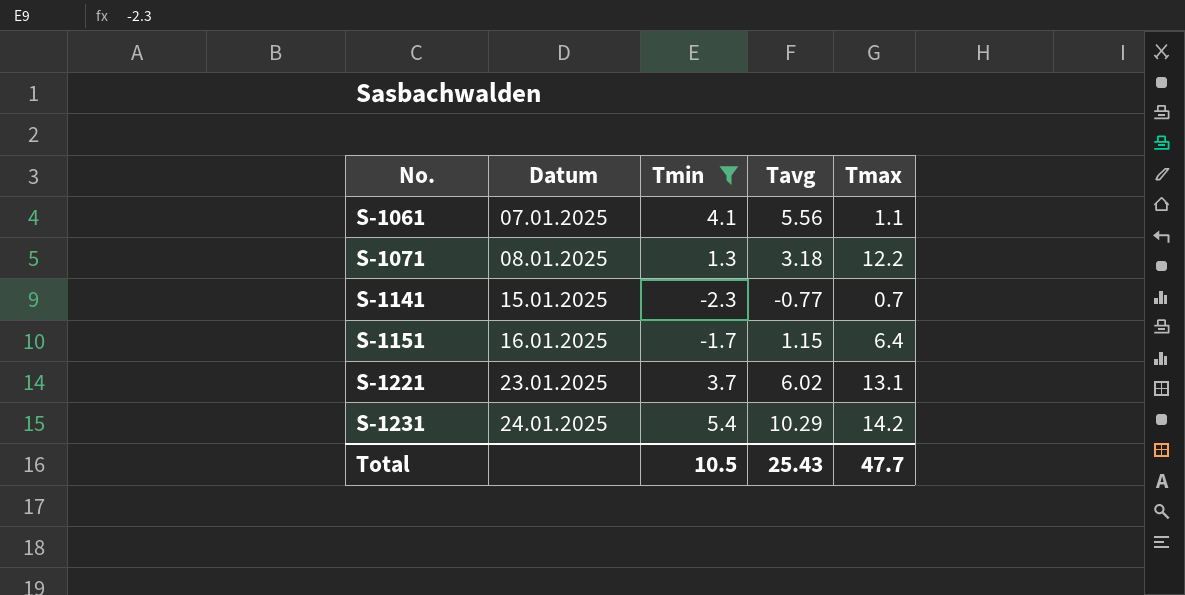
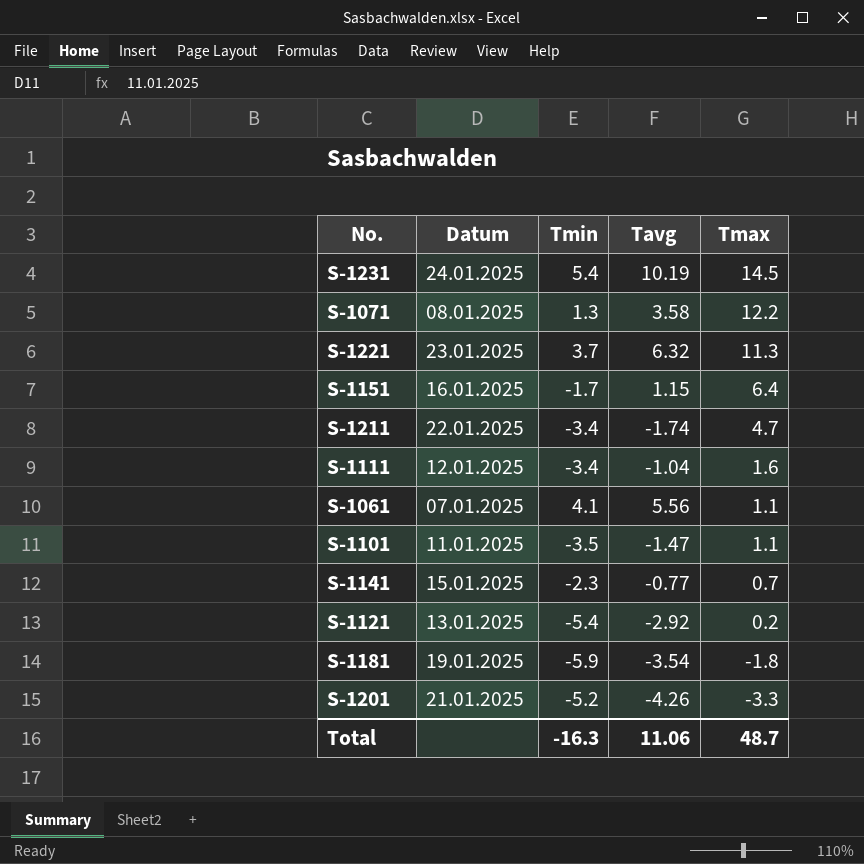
filter: Tmin >= -2.3 -> none
row order: No. ascending -> Tmax descending
S-1231 | Tavg: 10.29 -> 10.19
S-1231 | Tmax: 14.2 -> 14.5
S-1071 | Tavg: 3.18 -> 3.58
S-1221 | Tavg: 6.02 -> 6.32
S-1221 | Tmax: 13.1 -> 11.3
Total | Tmin: 10.5 -> -16.3
Total | Tavg: 25.43 -> 11.06
Total | Tmax: 47.7 -> 48.7

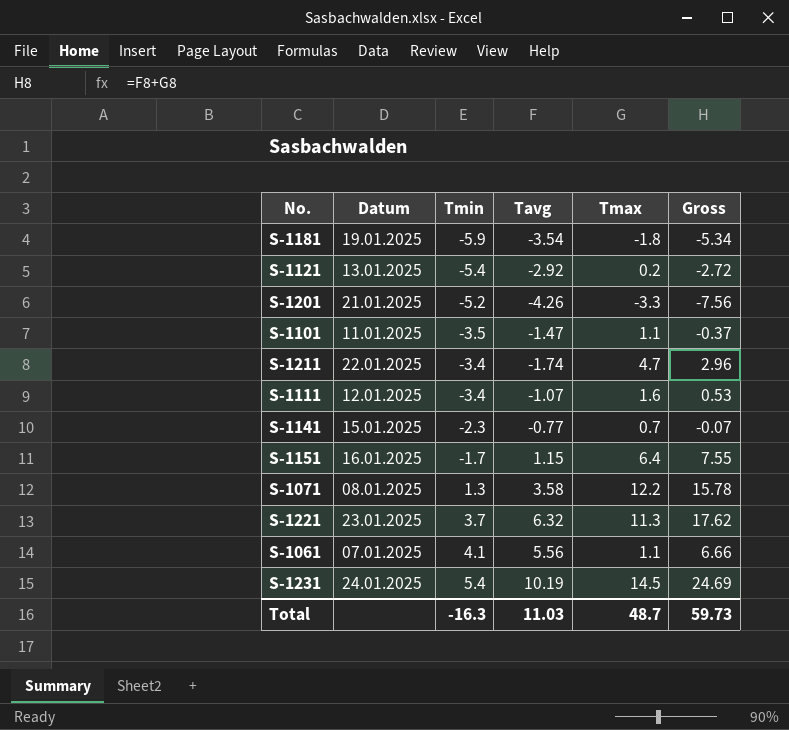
row order: Tmax descending -> Tmin ascending
column Gross | formula: none -> [Tavg] + [Tmax]
S-1111 | Tavg: -1.04 -> -1.07
Total | Tavg: 11.06 -> 11.03

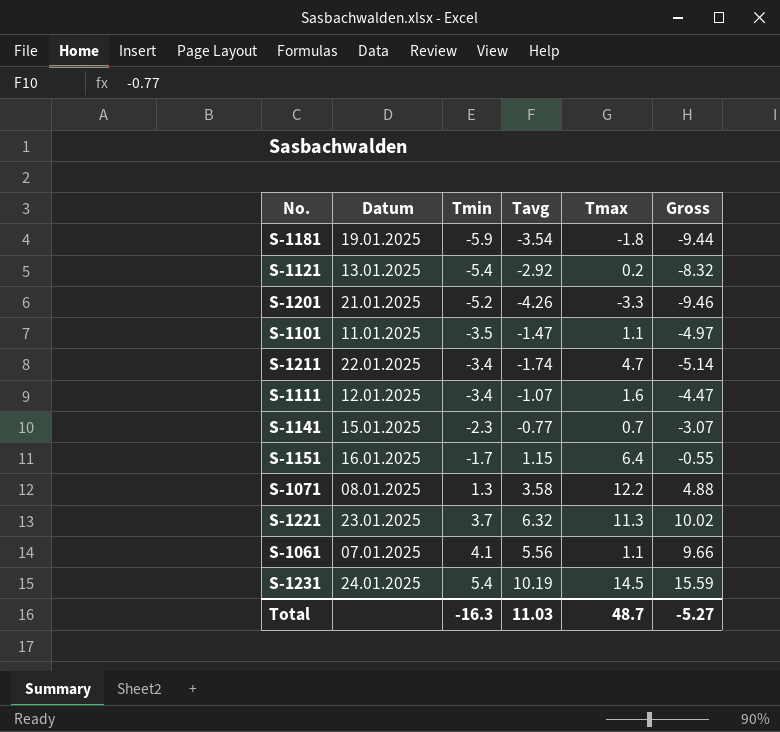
column Gross | formula: [Tavg] + [Tmax] -> [Tmin] + [Tavg]
Total | Gross: 59.73 -> -5.27

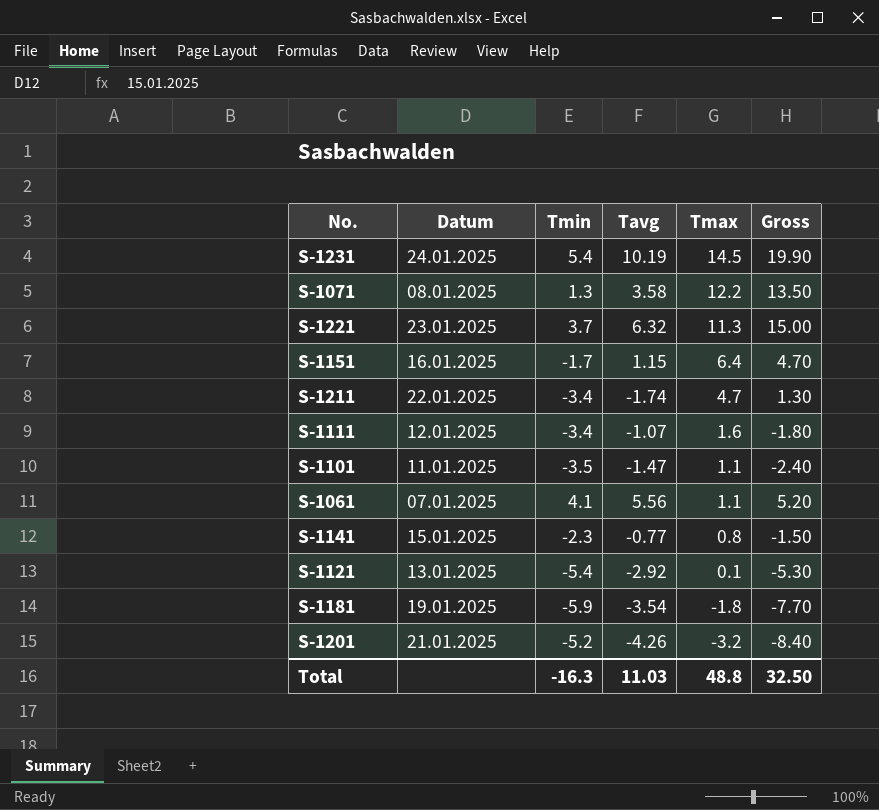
row order: Tmin ascending -> Tmax descending
column Gross | formula: [Tmin] + [Tavg] -> [Tmin] + [Tmax]
S-1141 | Tmax: 0.7 -> 0.8
S-1121 | Tmax: 0.2 -> 0.1
S-1201 | Tmax: -3.3 -> -3.2
Total | Tmax: 48.7 -> 48.8
Total | Gross: -5.27 -> 32.50

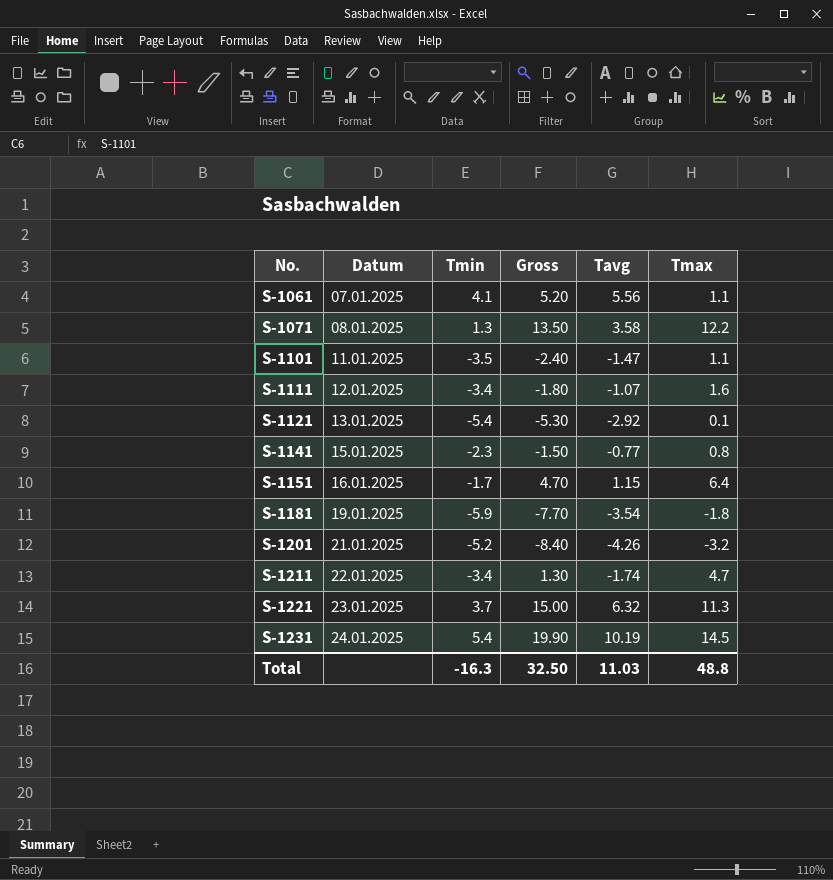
row order: Tmax descending -> No. ascending
column Gross | position: 6 -> 4

